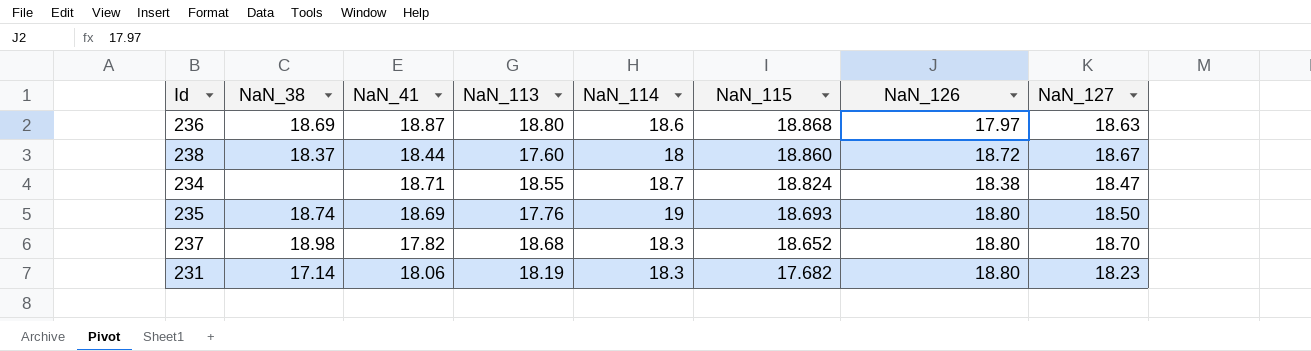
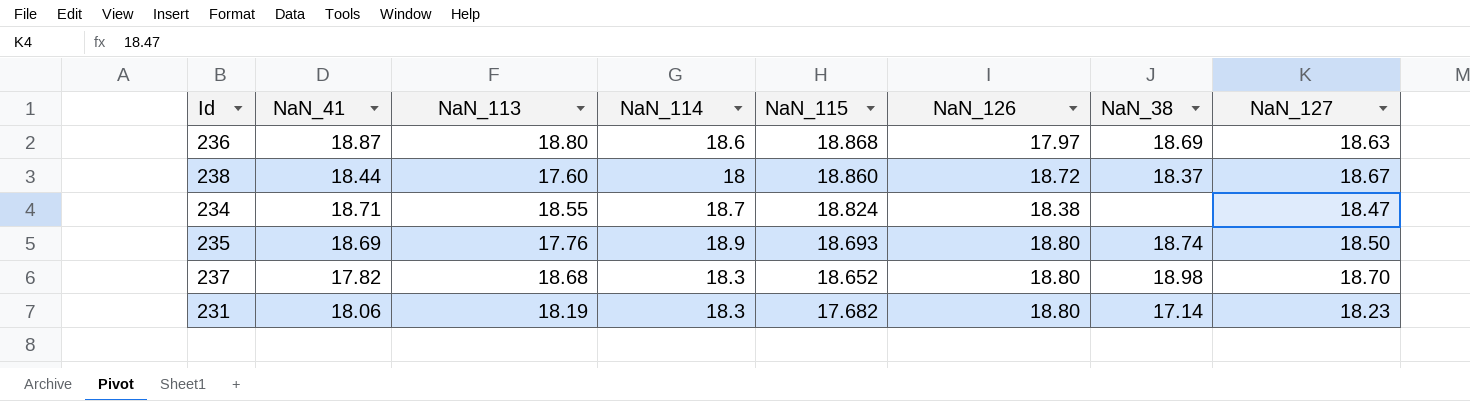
column NaN_38 | position: 2 -> 7
235 | NaN_114: 19 -> 18.9

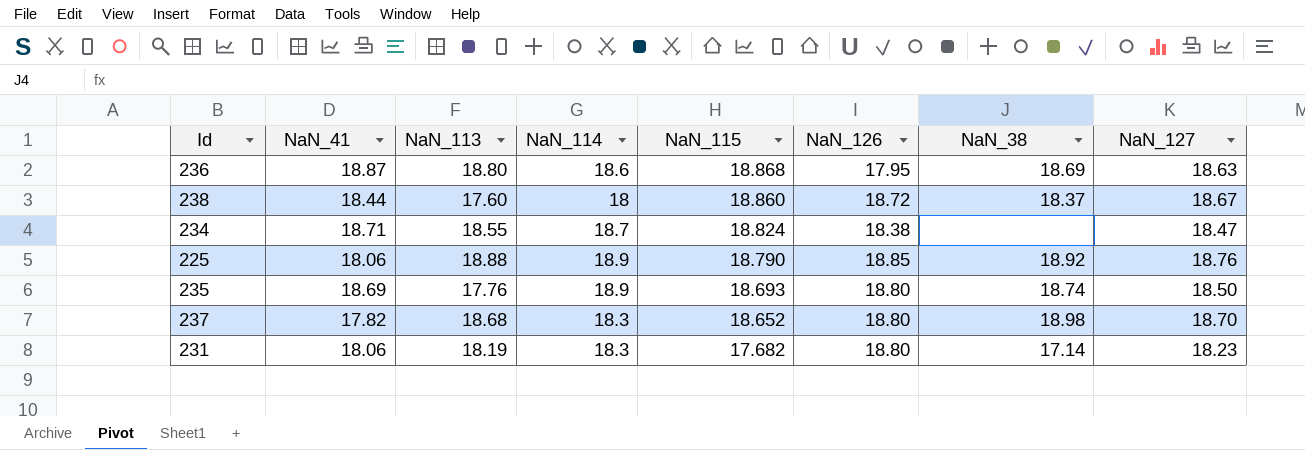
236 | NaN_126: 17.97 -> 17.95
row 225: none -> 18.06 | 18.88 | 18.9 | 18.790 | 18.85 | 18.92 | 18.76

